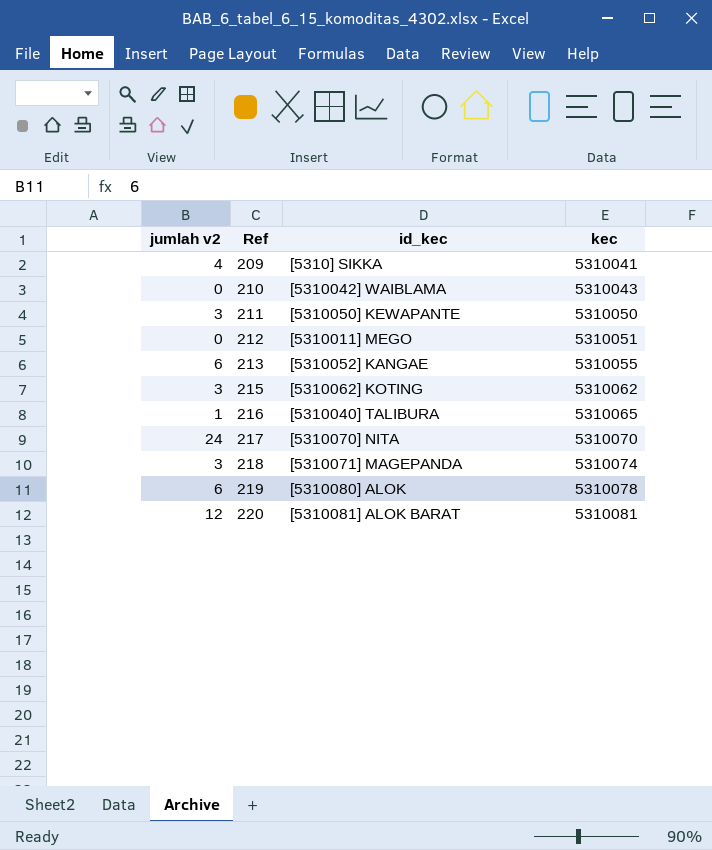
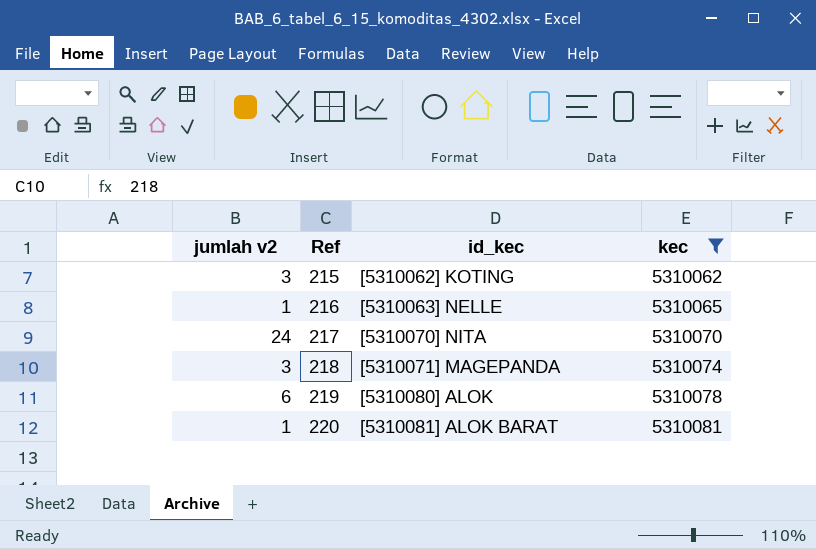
filter: none -> kec >= 5310062
216 | id_kec: [5310040] TALIBURA -> [5310063] NELLE
220 | jumlah v2: 12 -> 1

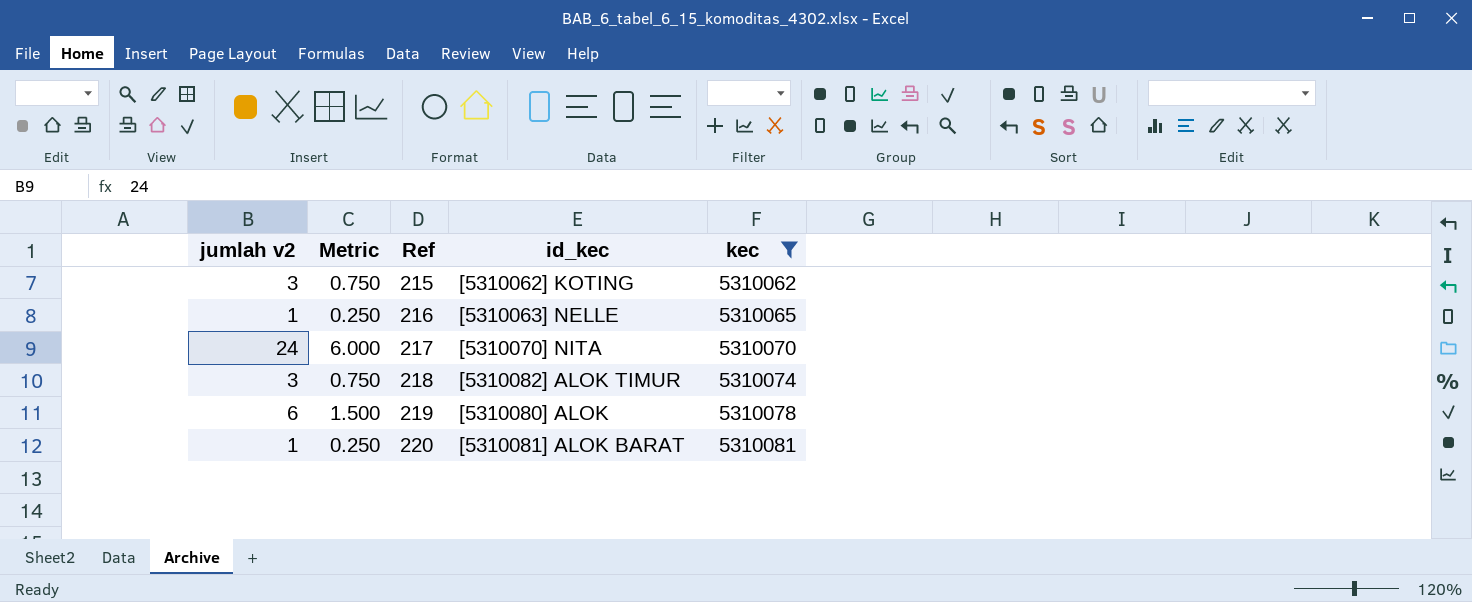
column Metric | formula: none -> [jumlah v2] * 0.25
218 | id_kec: [5310071] MAGEPANDA -> [5310082] ALOK TIMUR

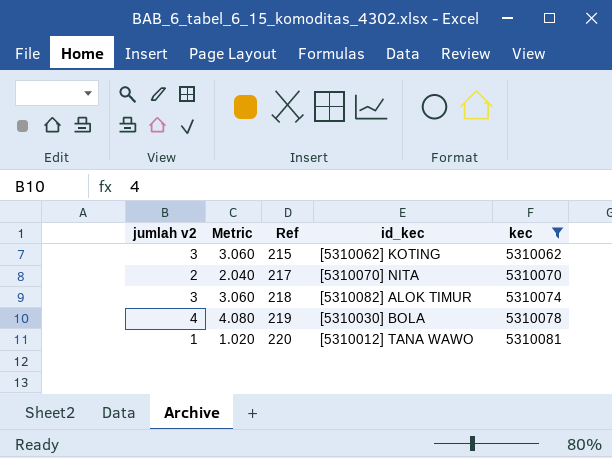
column Metric | formula: [jumlah v2] * 0.25 -> [jumlah v2] * 1.02
row 216: 1 | 0.250 | [5310063] NELLE | 5310065 -> none
217 | jumlah v2: 24 -> 2
219 | jumlah v2: 6 -> 4
219 | id_kec: [5310080] ALOK -> [5310030] BOLA
220 | id_kec: [5310081] ALOK BARAT -> [5310012] TANA WAWO

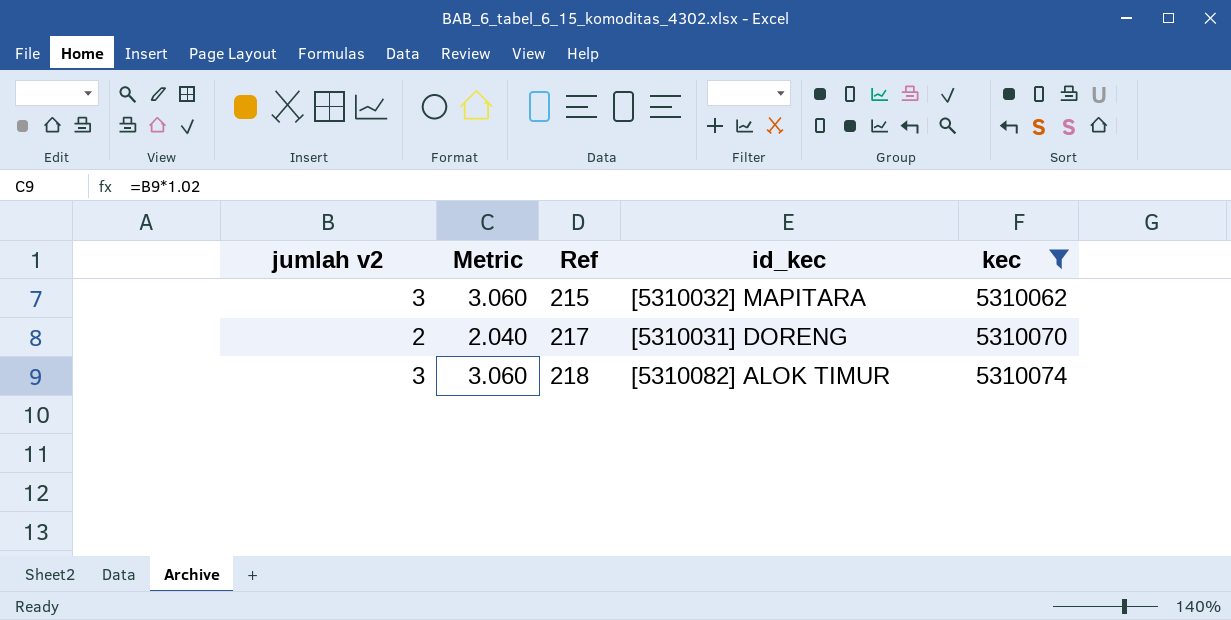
row 219: 4 | 4.080 | [5310030] BOLA | 5310078 -> none
row 220: 1 | 1.020 | [5310012] TANA WAWO | 5310081 -> none
215 | id_kec: [5310062] KOTING -> [5310032] MAPITARA
217 | id_kec: [5310070] NITA -> [5310031] DORENG

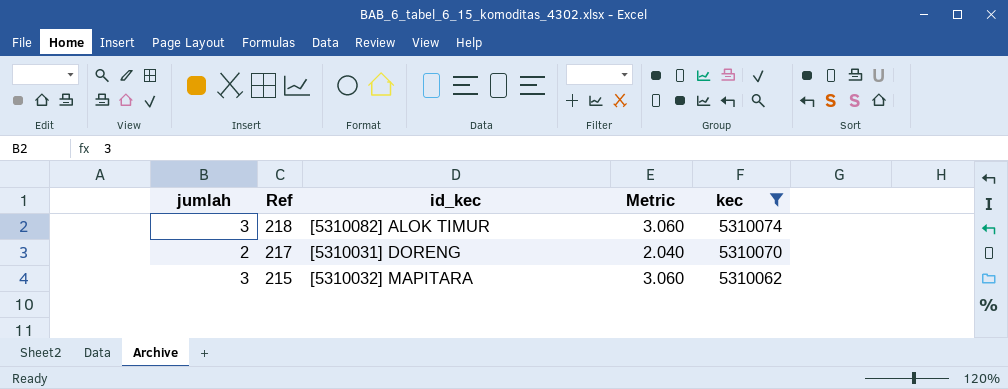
row order: Ref ascending -> Ref descending
column name: jumlah v2 -> jumlah
column Metric | position: 2 -> 4

